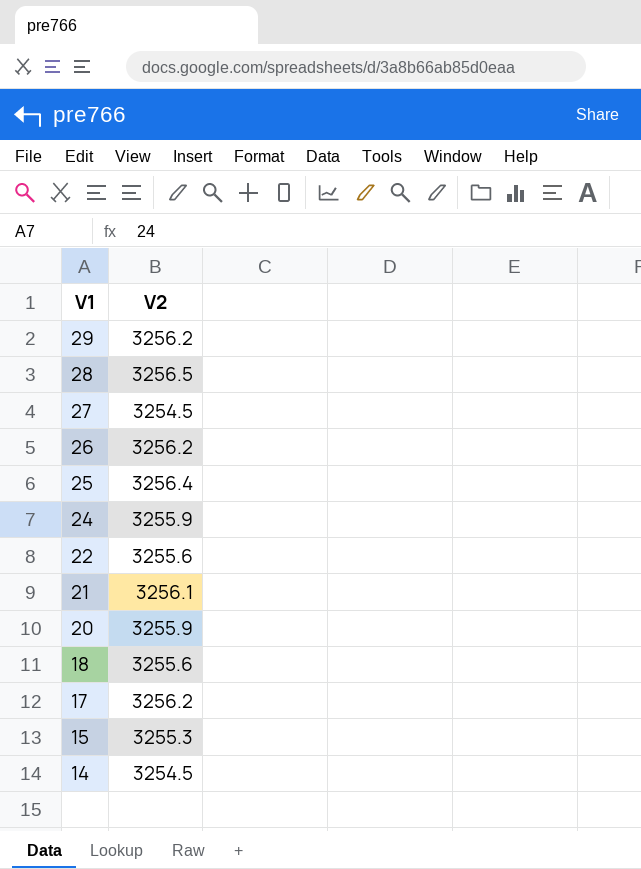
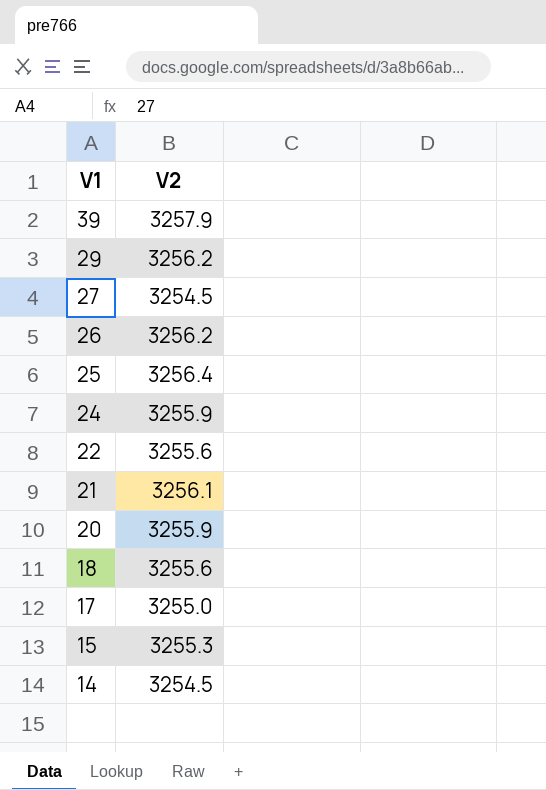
row 28: 3256.5 -> none
row 39: none -> 3257.9
17 | V2: 3256.2 -> 3255.0

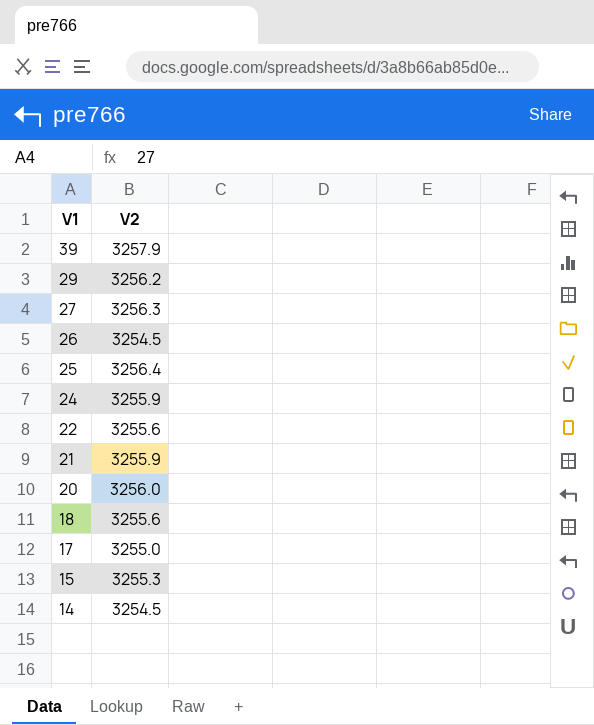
27 | V2: 3254.5 -> 3256.3
26 | V2: 3256.2 -> 3254.5
21 | V2: 3256.1 -> 3255.9
20 | V2: 3255.9 -> 3256.0

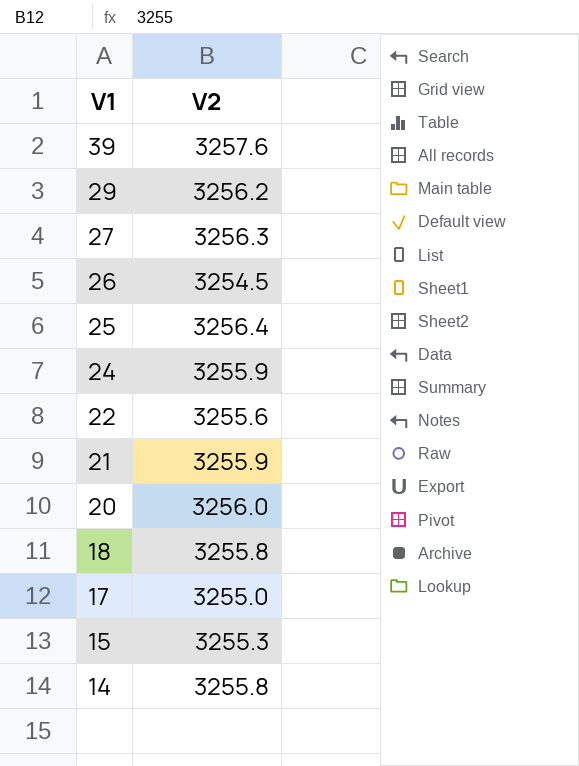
39 | V2: 3257.9 -> 3257.6
18 | V2: 3255.6 -> 3255.8
14 | V2: 3254.5 -> 3255.8

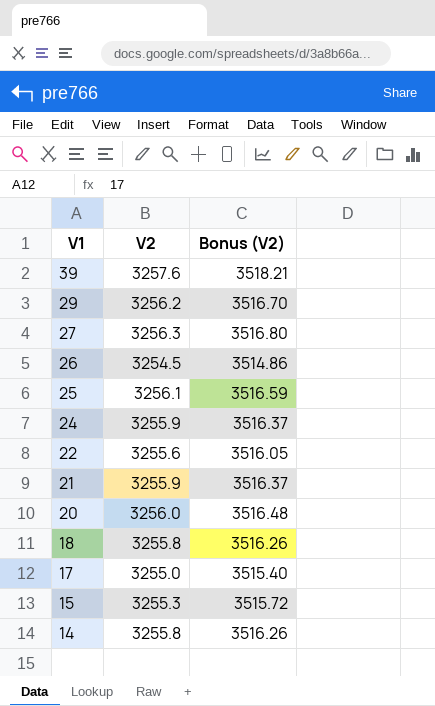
column Bonus (V2) | formula: none -> [V2] * 1.08
25 | V2: 3256.4 -> 3256.1

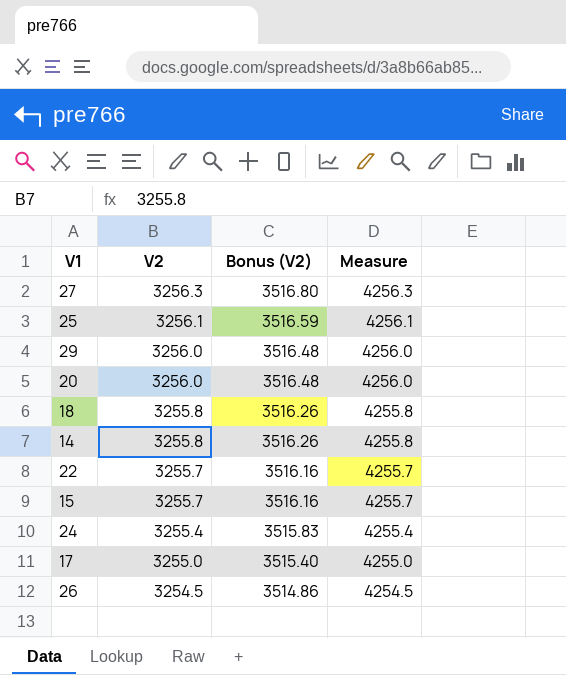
row order: V1 descending -> V2 descending
column Measure | formula: none -> [V2] + 1000
row 39: 3257.6 | 3518.21 -> none
row 21: 3255.9 | 3516.37 -> none
29 | V2: 3256.2 -> 3256.0
29 | Bonus (V2): 3516.70 -> 3516.48
22 | V2: 3255.6 -> 3255.7
22 | Bonus (V2): 3516.05 -> 3516.16
15 | V2: 3255.3 -> 3255.7
15 | Bonus (V2): 3515.72 -> 3516.16
24 | V2: 3255.9 -> 3255.4
24 | Bonus (V2): 3516.37 -> 3515.83

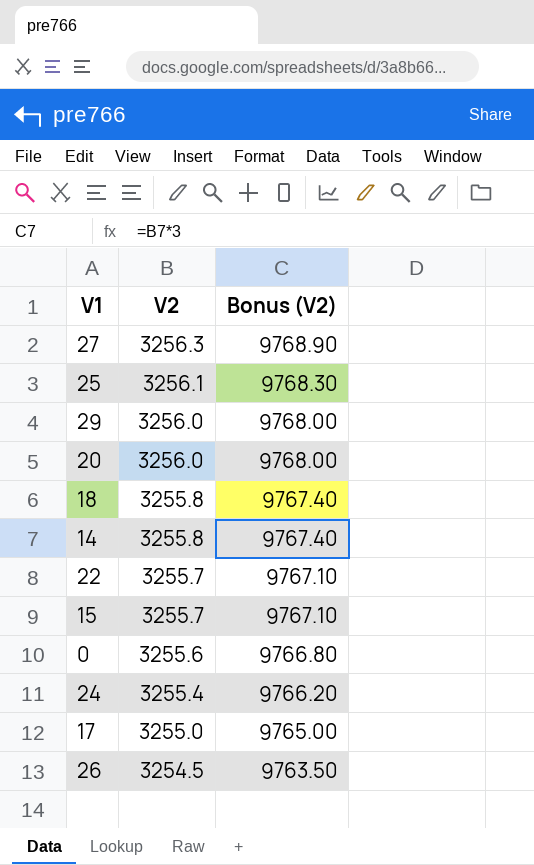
column Measure | formula: [V2] + 1000 -> none
column Bonus (V2) | formula: [V2] * 1.08 -> [V2] * 3
row 0: none -> 3255.6 | 9766.80

